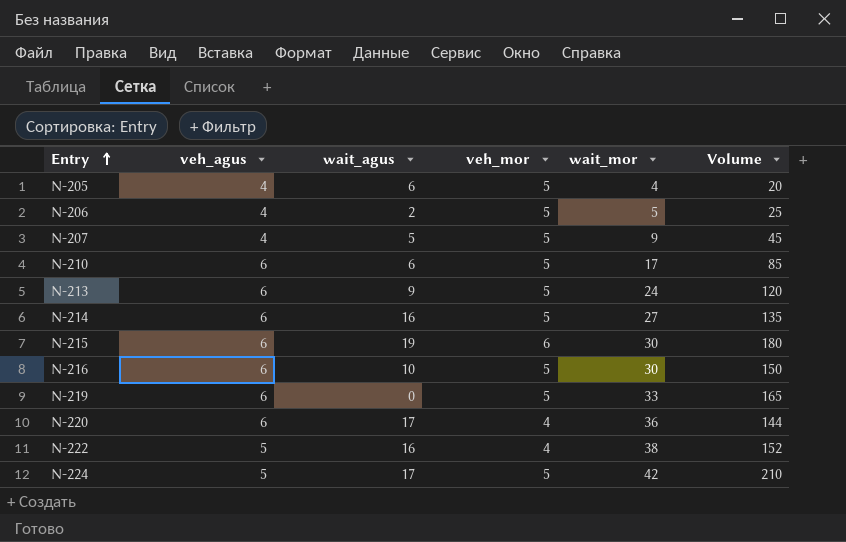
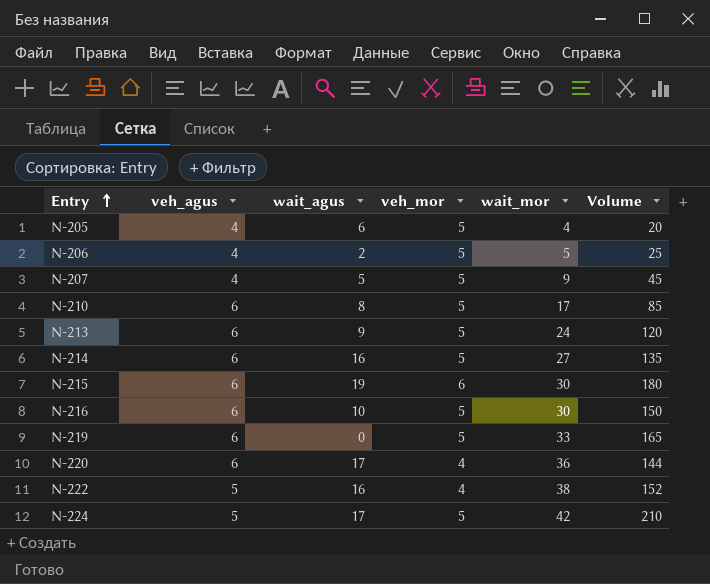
N-210 | wait_agus: 6 -> 8

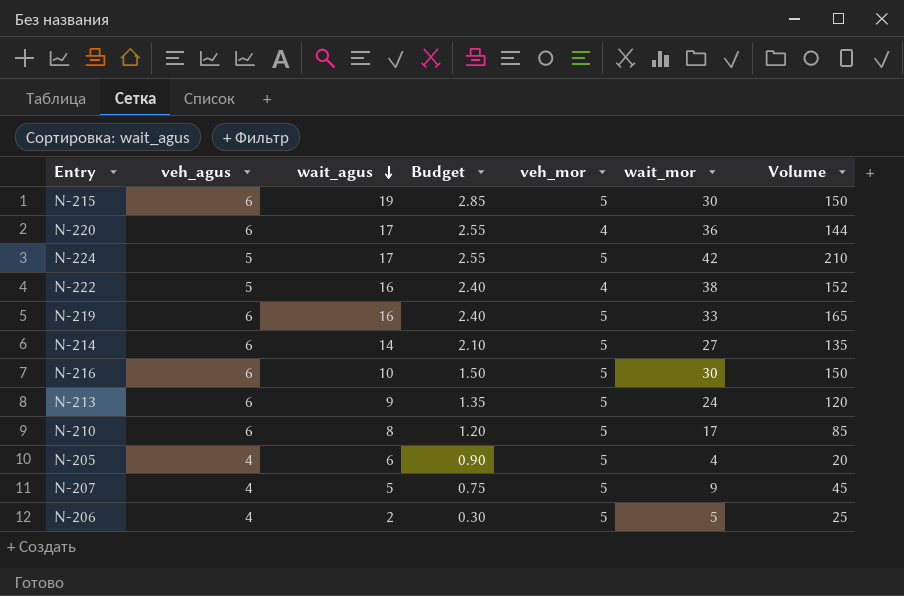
row order: Entry ascending -> wait_agus descending
column Budget | formula: none -> [wait_agus] * 0.15
N-215 | veh_mor: 6 -> 5
N-215 | Volume: 180 -> 150
N-219 | wait_agus: 0 -> 16
N-214 | wait_agus: 16 -> 14

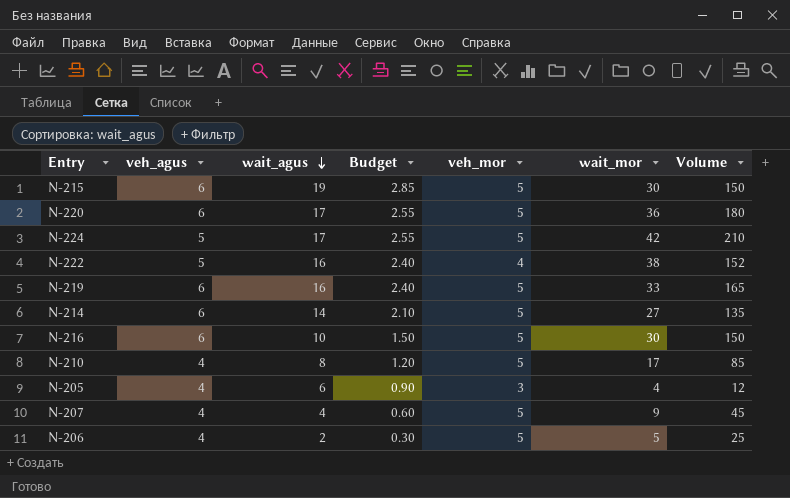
row N-213: 6 | 9 | 1.35 | 5 | 24 | 120 -> none
N-220 | veh_mor: 4 -> 5
N-220 | Volume: 144 -> 180
N-210 | veh_agus: 6 -> 4
N-205 | veh_mor: 5 -> 3
N-205 | Volume: 20 -> 12
N-207 | wait_agus: 5 -> 4
N-207 | Budget: 0.75 -> 0.60

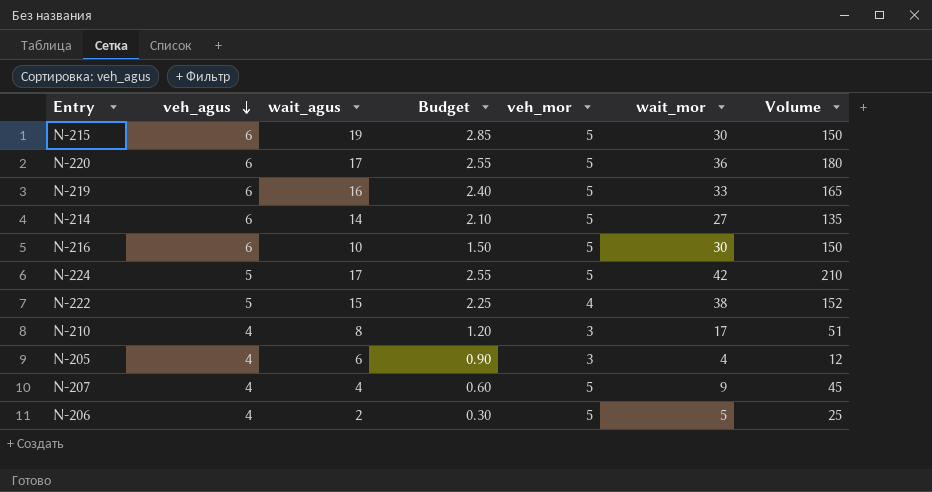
row order: wait_agus descending -> veh_agus descending
N-222 | wait_agus: 16 -> 15
N-222 | Budget: 2.40 -> 2.25
N-210 | veh_mor: 5 -> 3
N-210 | Volume: 85 -> 51

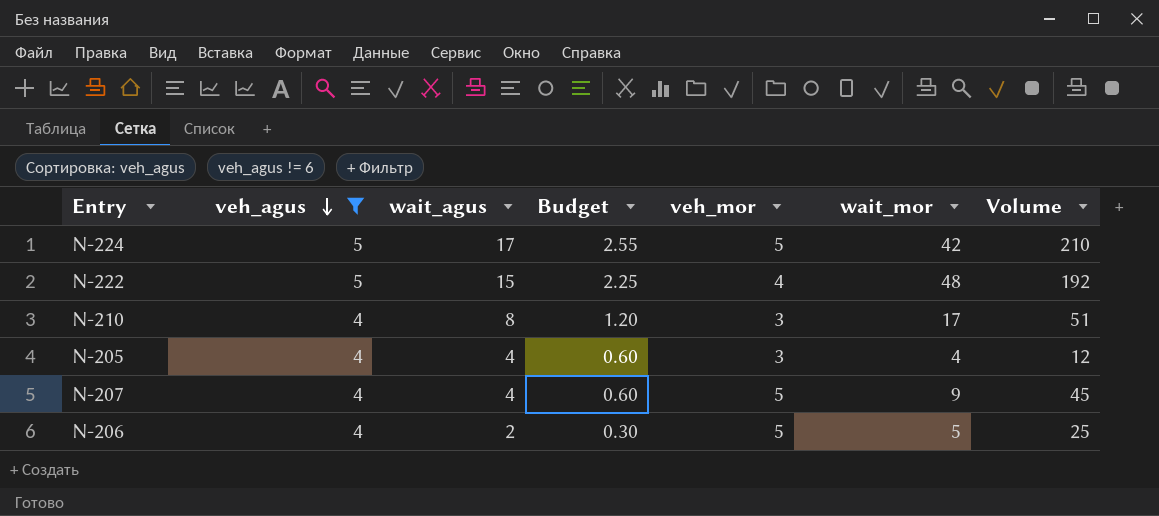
filter: none -> veh_agus != 6
N-222 | wait_mor: 38 -> 48
N-222 | Volume: 152 -> 192
N-205 | wait_agus: 6 -> 4
N-205 | Budget: 0.90 -> 0.60

